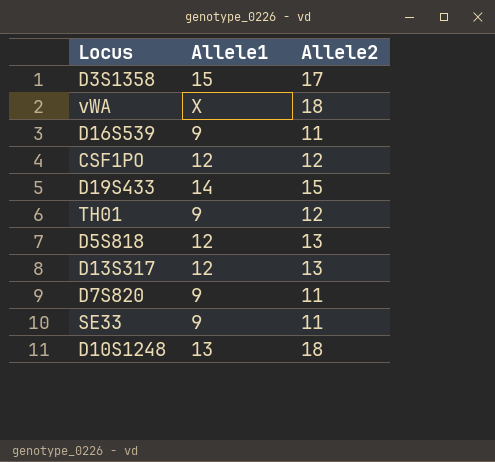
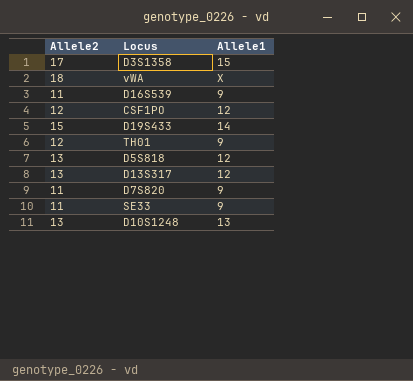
column Allele2 | position: 3 -> 1
D10S1248 | Allele2: 18 -> 13

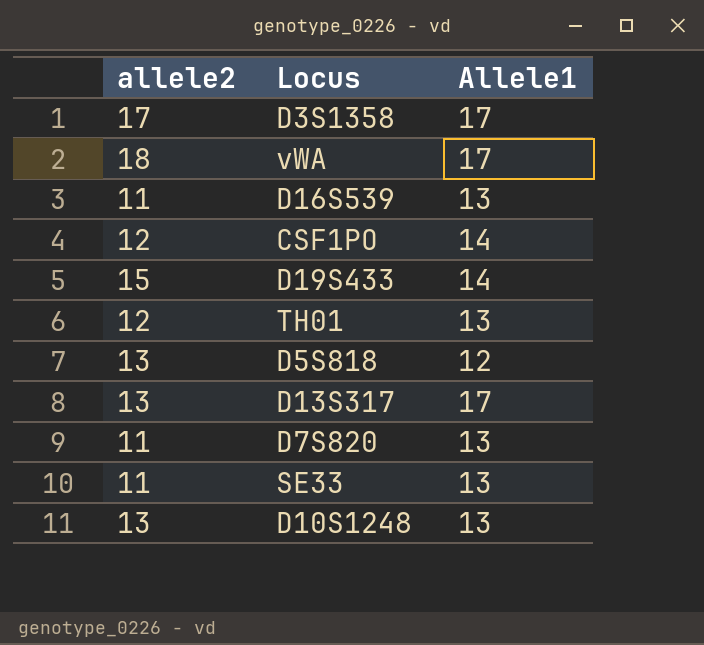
column name: Allele2 -> allele2
D3S1358 | Allele1: 15 -> 17
vWA | Allele1: X -> 17
D16S539 | Allele1: 9 -> 13
CSF1PO | Allele1: 12 -> 14
TH01 | Allele1: 9 -> 13
D13S317 | Allele1: 12 -> 17
D7S820 | Allele1: 9 -> 13
SE33 | Allele1: 9 -> 13

